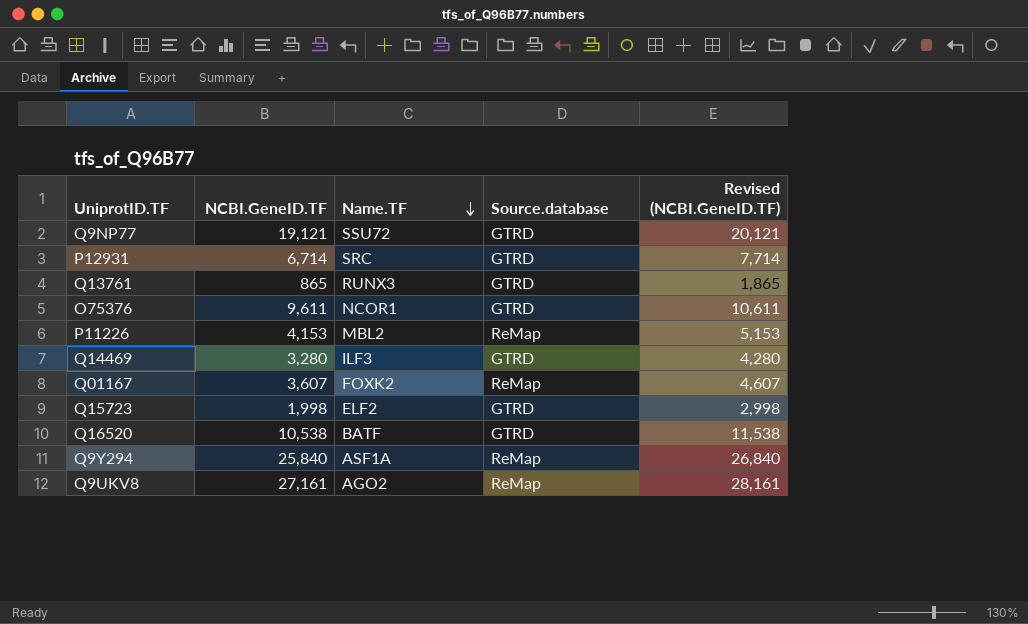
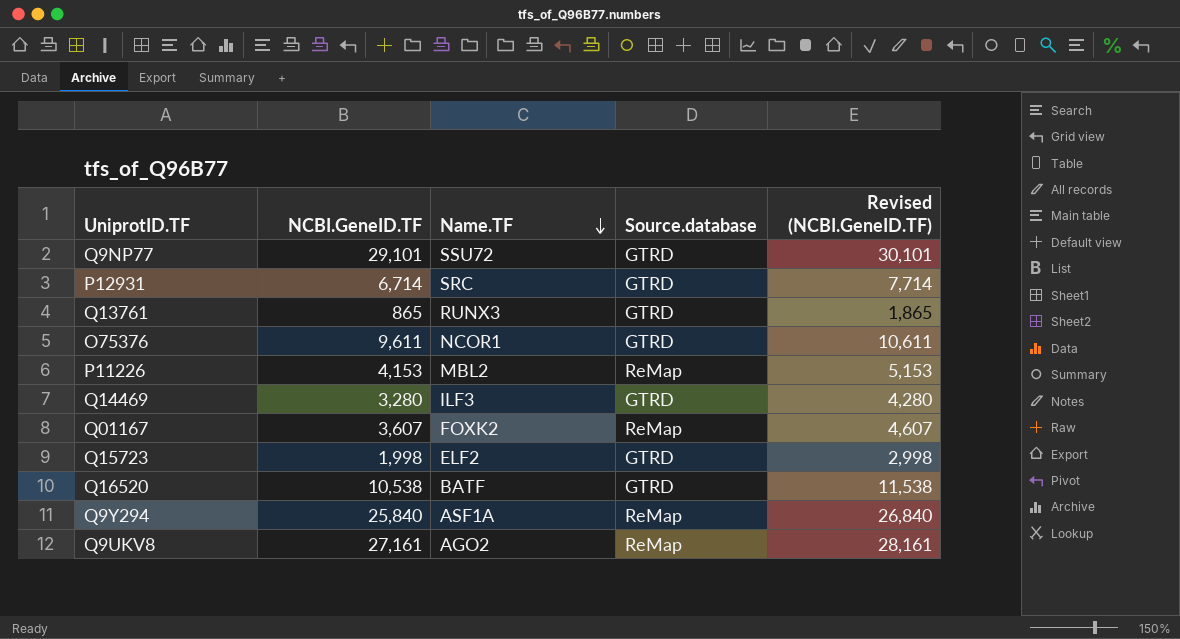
Q9NP77 | NCBI.GeneID.TF: 19,121 -> 29,101
Q9NP77 | Revised (NCBI.GeneID.TF): 20,121 -> 30,101

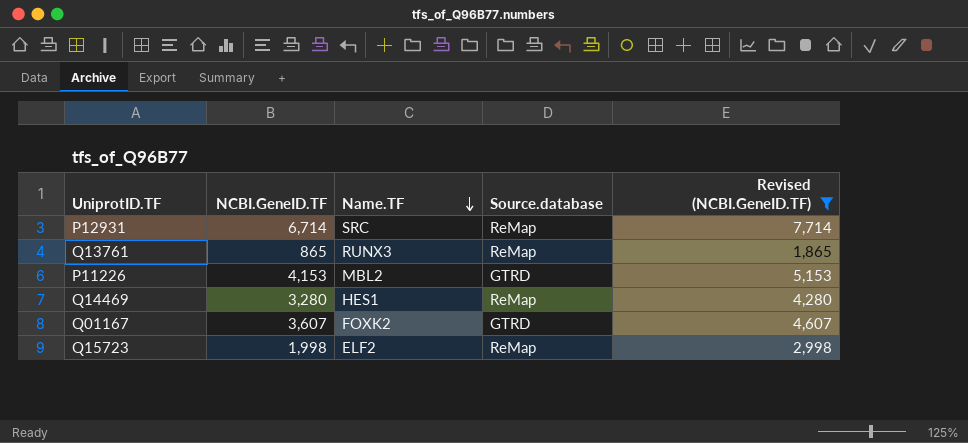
filter: none -> Revised (NCBI.GeneID.TF) <= 7,714
P12931 | Source.database: GTRD -> ReMap
Q13761 | Source.database: GTRD -> ReMap
P11226 | Source.database: ReMap -> GTRD
Q14469 | Name.TF: ILF3 -> HES1
Q14469 | Source.database: GTRD -> ReMap
Q01167 | Source.database: ReMap -> GTRD
Q15723 | Source.database: GTRD -> ReMap

